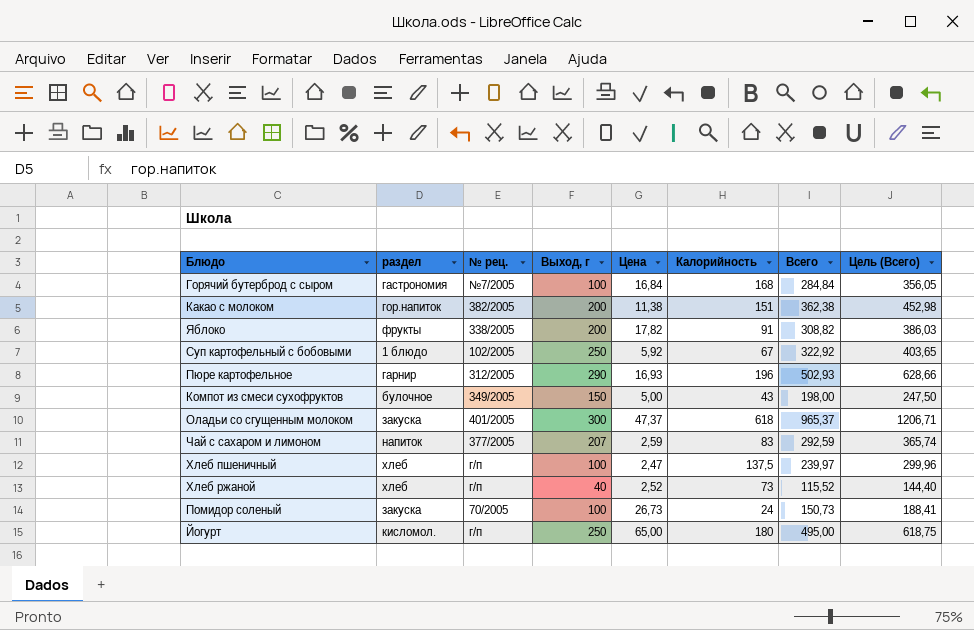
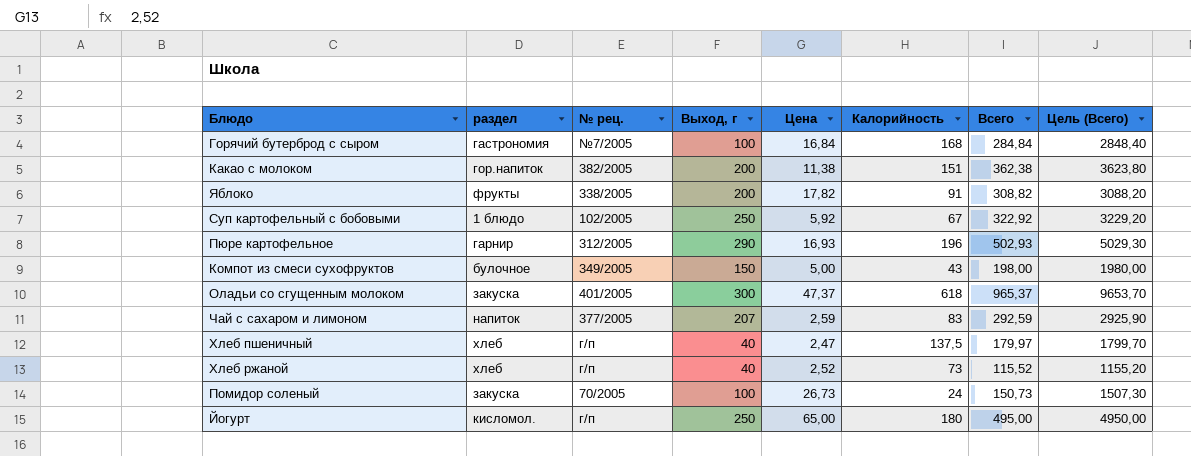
column Цель (Всего) | formula: [Всего] * 1,25 -> [Всего] * 10
Хлеб пшеничный | Выход, г: 100 -> 40
Хлеб пшеничный | Всего: 239,97 -> 179,97

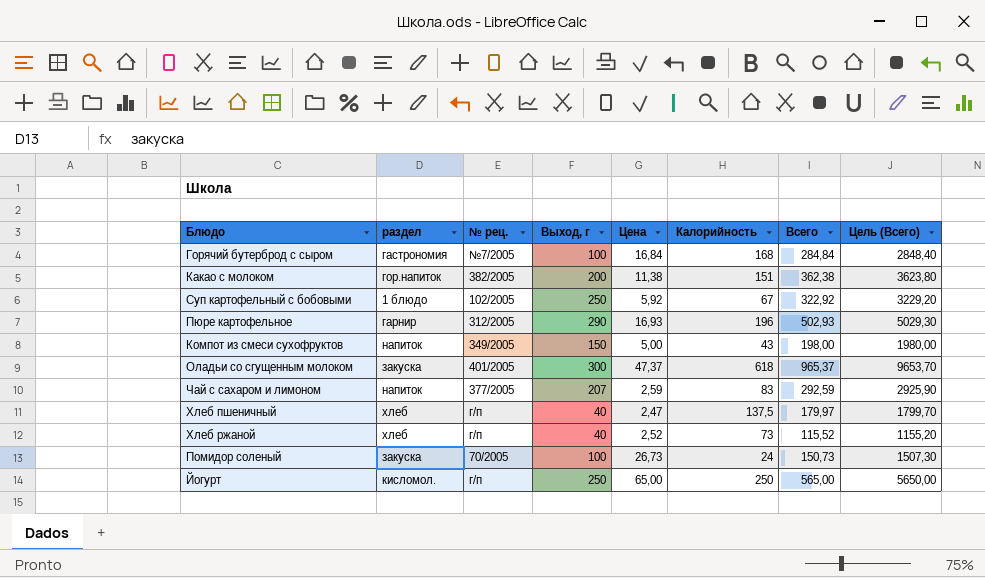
row Яблоко: фрукты | 338/2005 | 200 | 17,82 | 91 | 308,82 | 3088,20 -> none
Компот из смеси сухофруктов | раздел: булочное -> напиток
Йогурт | Калорийность: 180 -> 250
Йогурт | Всего: 495,00 -> 565,00
Йогурт | Цель (Всего): 4950,00 -> 5650,00

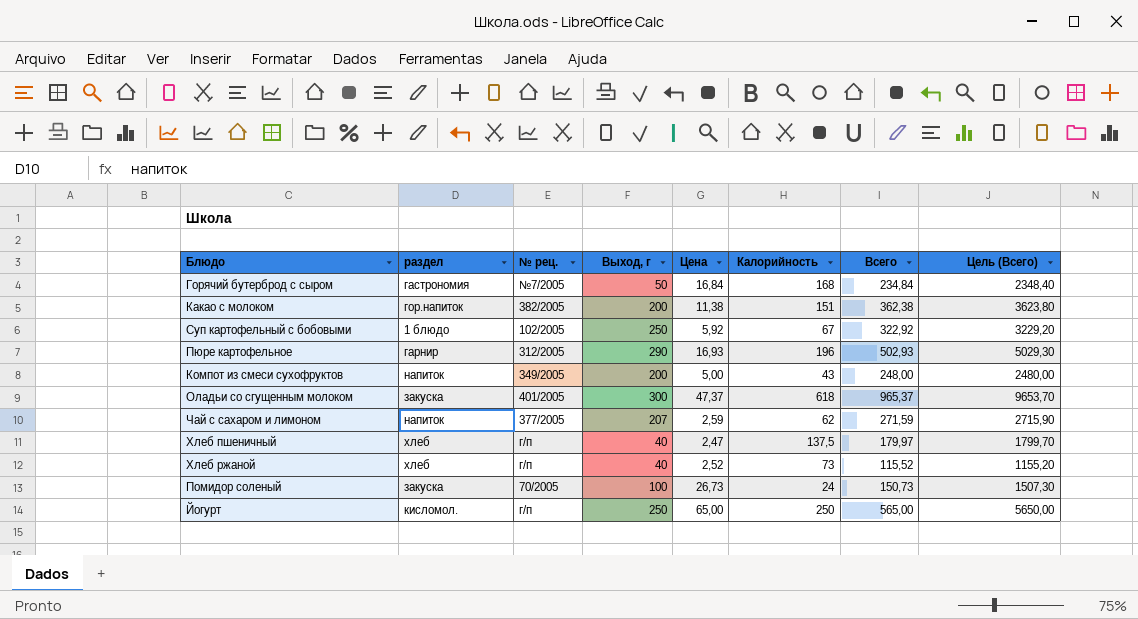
Горячий бутерброд с сыром | Выход, г: 100 -> 50
Горячий бутерброд с сыром | Всего: 284,84 -> 234,84
Горячий бутерброд с сыром | Цель (Всего): 2848,40 -> 2348,40
Компот из смеси сухофруктов | Выход, г: 150 -> 200
Компот из смеси сухофруктов | Всего: 198,00 -> 248,00
Компот из смеси сухофруктов | Цель (Всего): 1980,00 -> 2480,00
Чай с сахаром и лимоном | Калорийность: 83 -> 62
Чай с сахаром и лимоном | Всего: 292,59 -> 271,59
Чай с сахаром и лимоном | Цель (Всего): 2925,90 -> 2715,90

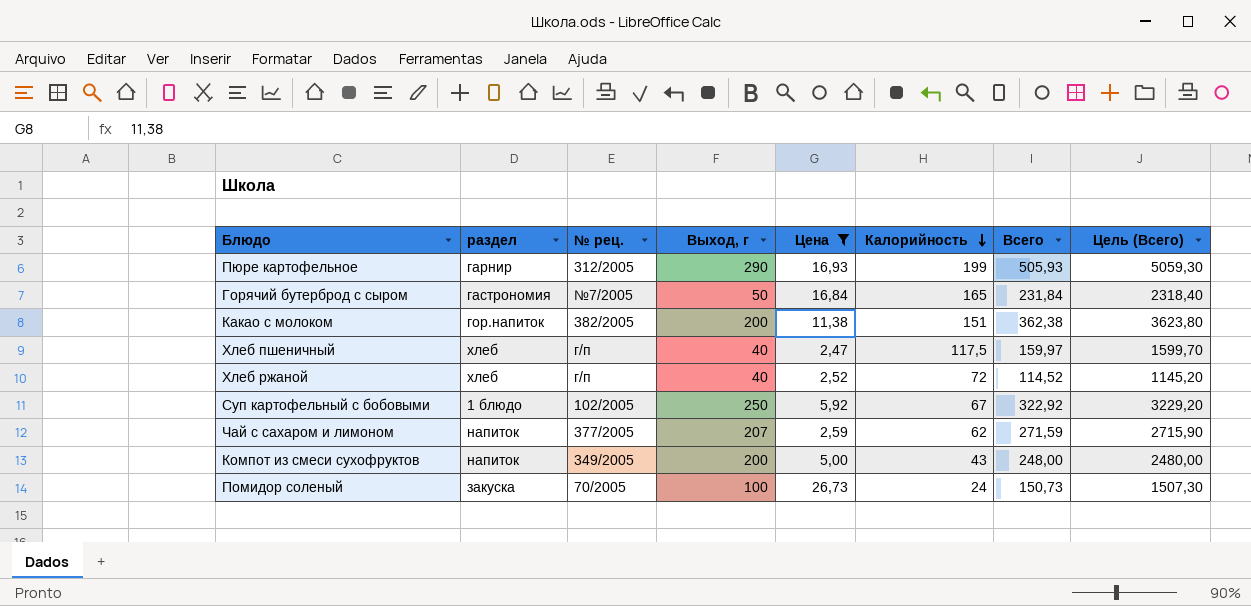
filter: none -> Цена <= 26,73
row order: none -> Калорийность descending
Пюре картофельное | Калорийность: 196 -> 199
Пюре картофельное | Всего: 502,93 -> 505,93
Пюре картофельное | Цель (Всего): 5029,30 -> 5059,30
Горячий бутерброд с сыром | Калорийность: 168 -> 165
Горячий бутерброд с сыром | Всего: 234,84 -> 231,84
Горячий бутерброд с сыром | Цель (Всего): 2348,40 -> 2318,40
Хлеб пшеничный | Калорийность: 137,5 -> 117,5
Хлеб пшеничный | Всего: 179,97 -> 159,97
Хлеб пшеничный | Цель (Всего): 1799,70 -> 1599,70
Хлеб ржаной | Калорийность: 73 -> 72
Хлеб ржаной | Всего: 115,52 -> 114,52
Хлеб ржаной | Цель (Всего): 1155,20 -> 1145,20

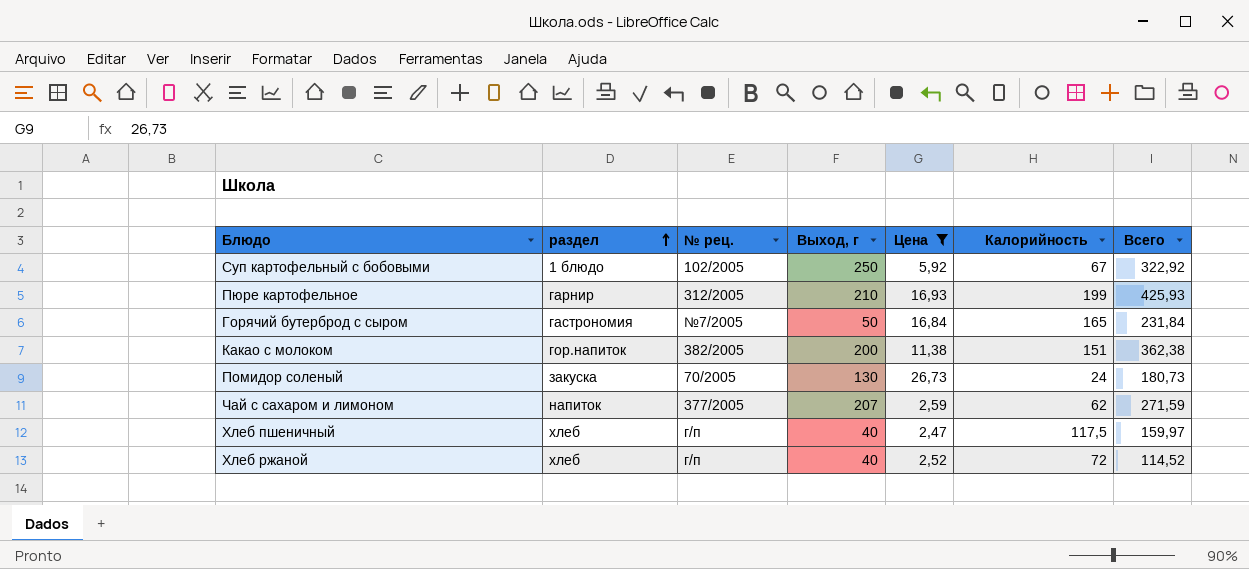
row order: Калорийность descending -> раздел ascending
column Цель (Всего) | formula: [Всего] * 10 -> none
row Компот из смеси сухофруктов: напиток | 349/2005 | 200 | 5,00 | 43 | 248,00 | 2480,00 -> none
Пюре картофельное | Выход, г: 290 -> 210
Пюре картофельное | Всего: 505,93 -> 425,93
Помидор соленый | Выход, г: 100 -> 130
Помидор соленый | Всего: 150,73 -> 180,73

